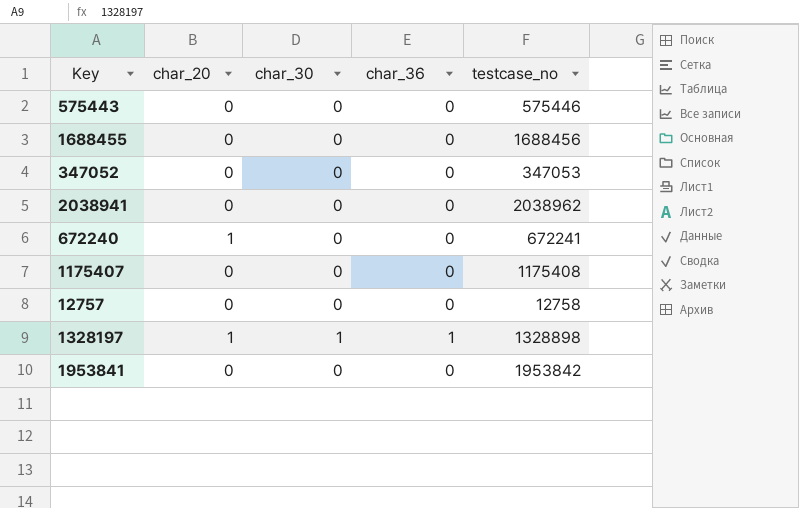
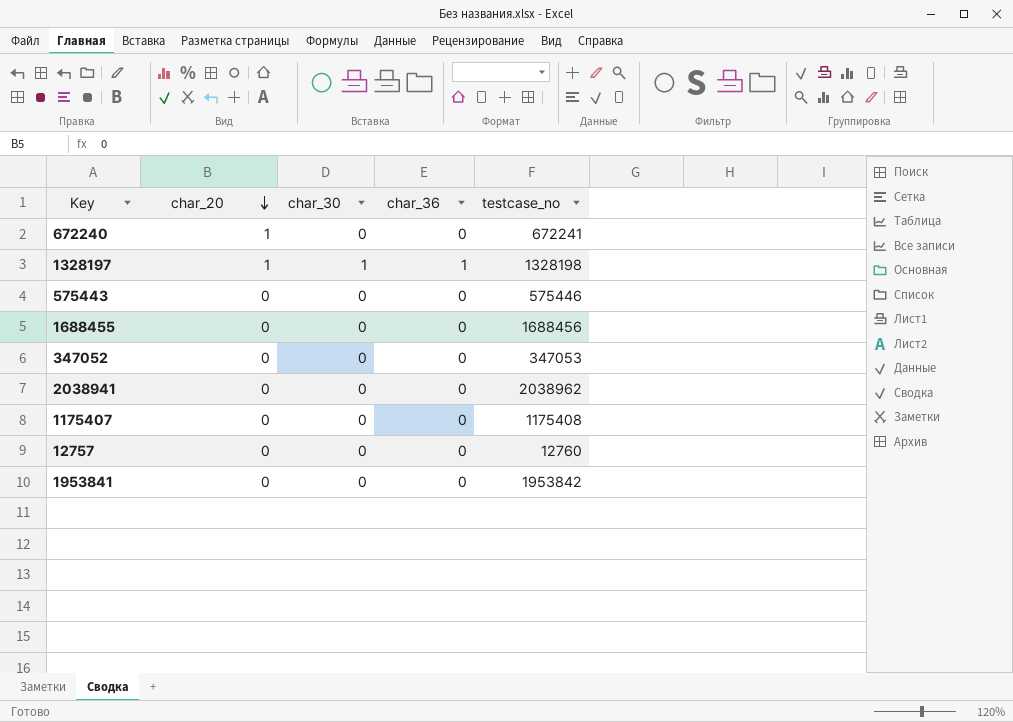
row order: none -> char_20 descending
1328197 | testcase_no: 1328898 -> 1328198
12757 | testcase_no: 12758 -> 12760

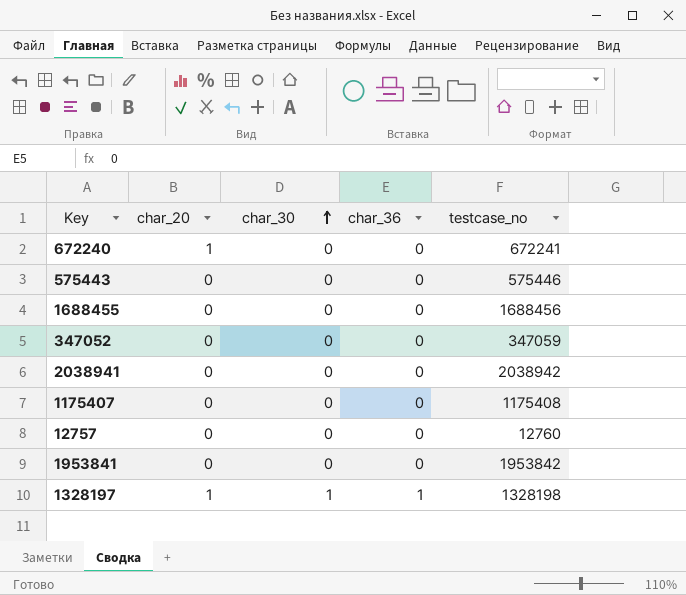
row order: char_20 descending -> char_30 ascending
347052 | testcase_no: 347053 -> 347059
2038941 | testcase_no: 2038962 -> 2038942

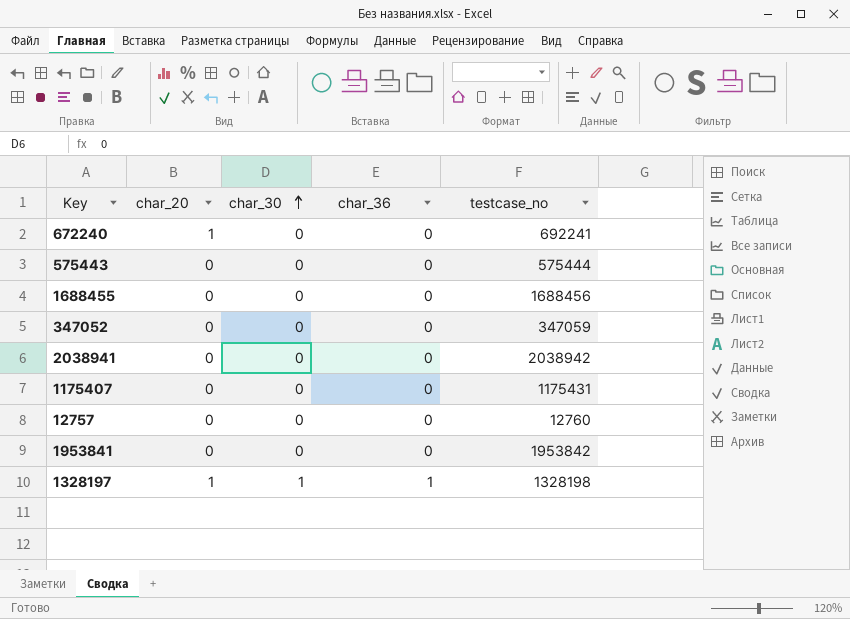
672240 | testcase_no: 672241 -> 692241
575443 | testcase_no: 575446 -> 575444
1175407 | testcase_no: 1175408 -> 1175431

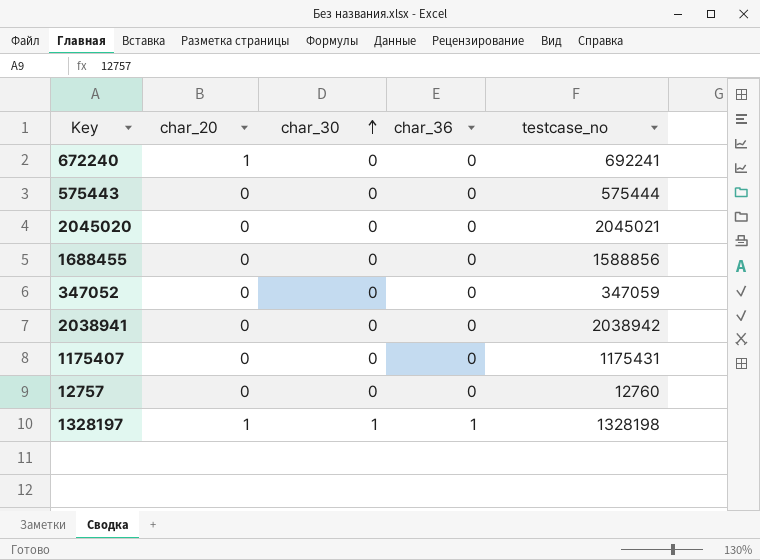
row 1953841: 0 | 0 | 0 | 1953842 -> none
row 2045020: none -> 0 | 0 | 0 | 2045021
1688455 | testcase_no: 1688456 -> 1588856

